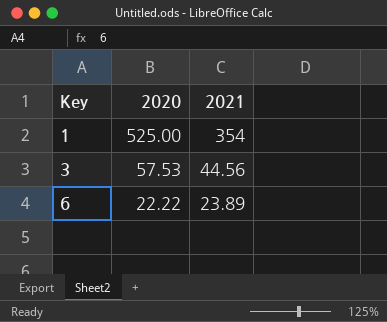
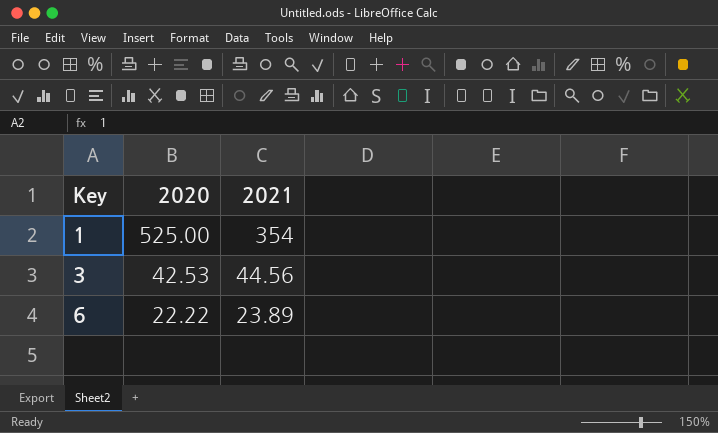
3 | 2020: 57.53 -> 42.53

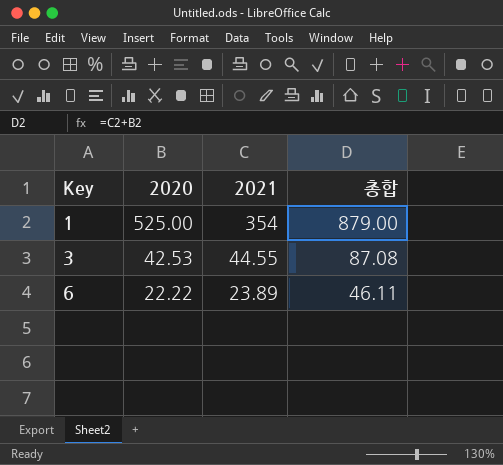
column 총합 | formula: none -> [2020] + [2021]
3 | 2021: 44.56 -> 44.55

